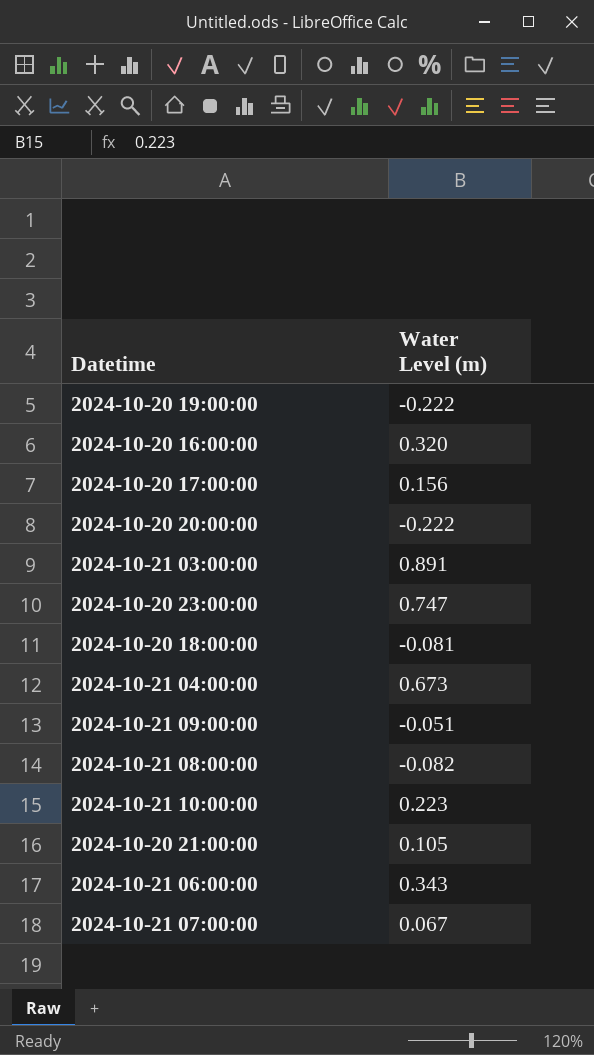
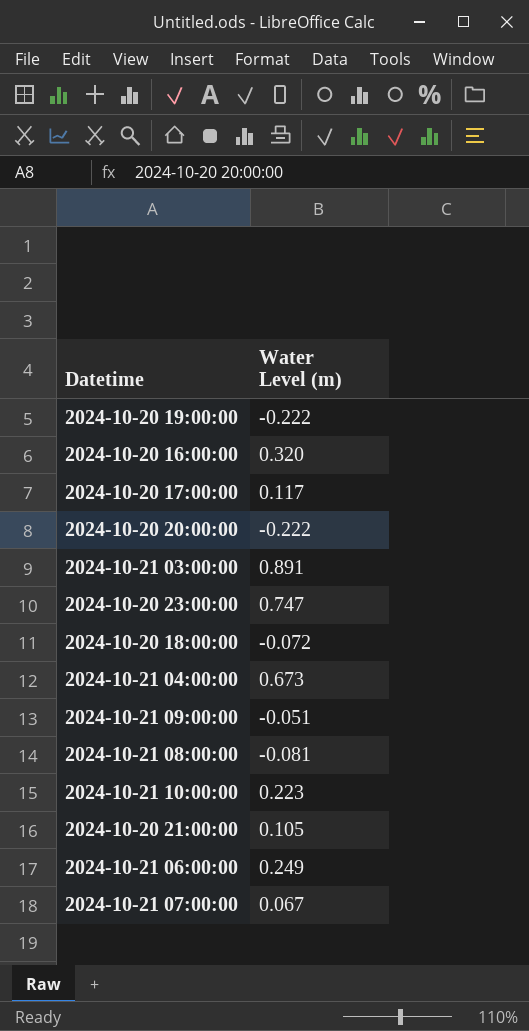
2024-10-20 17:00:00 | Water Level (m): 0.156 -> 0.117
2024-10-20 18:00:00 | Water Level (m): -0.081 -> -0.072
2024-10-21 08:00:00 | Water Level (m): -0.082 -> -0.081
2024-10-21 06:00:00 | Water Level (m): 0.343 -> 0.249

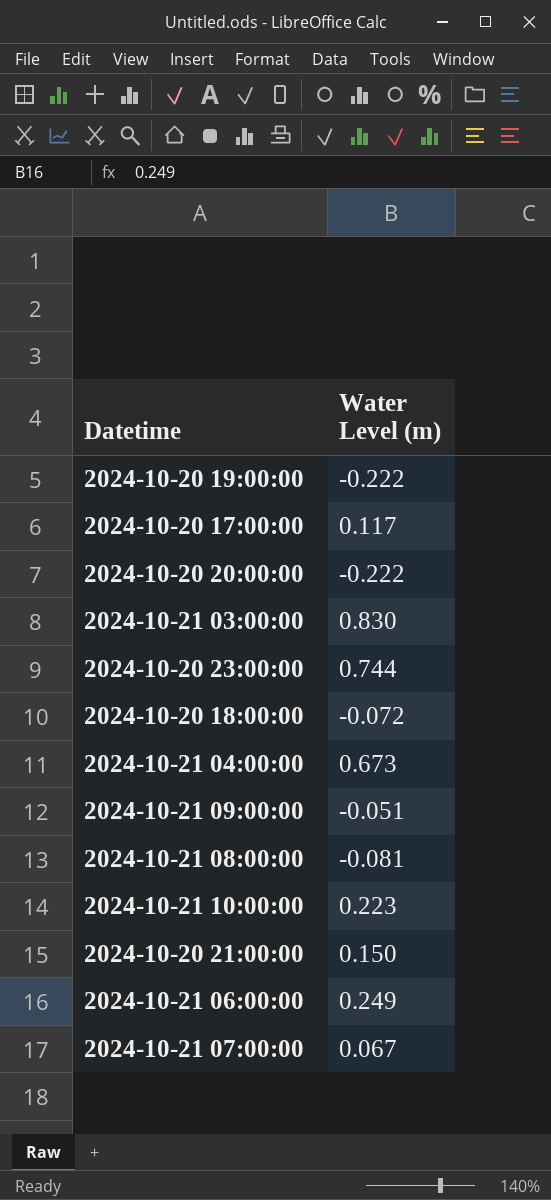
row 2024-10-20 16:00:00: 0.320 -> none
2024-10-21 03:00:00 | Water Level (m): 0.891 -> 0.830
2024-10-20 23:00:00 | Water Level (m): 0.747 -> 0.744
2024-10-20 21:00:00 | Water Level (m): 0.105 -> 0.150

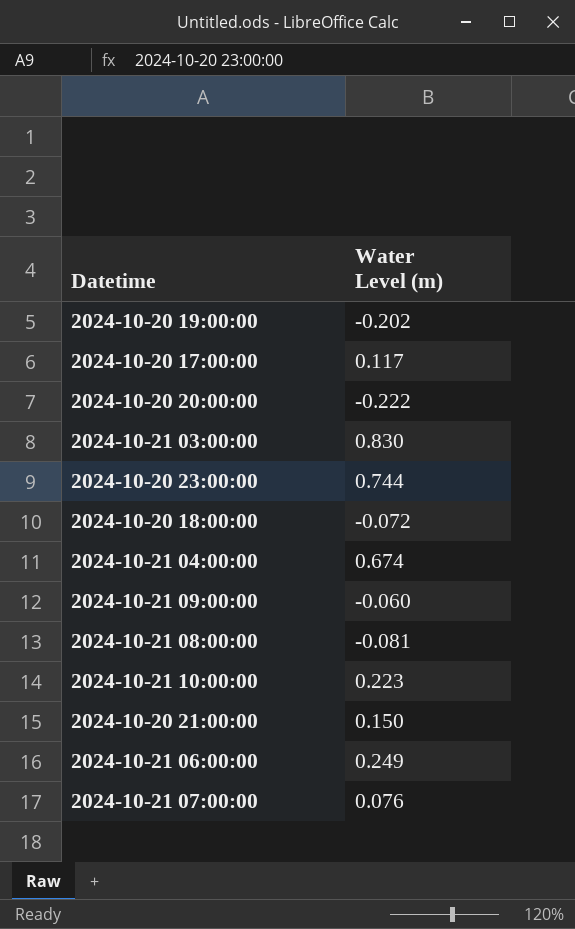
2024-10-20 19:00:00 | Water Level (m): -0.222 -> -0.202
2024-10-21 04:00:00 | Water Level (m): 0.673 -> 0.674
2024-10-21 09:00:00 | Water Level (m): -0.051 -> -0.060
2024-10-21 07:00:00 | Water Level (m): 0.067 -> 0.076

